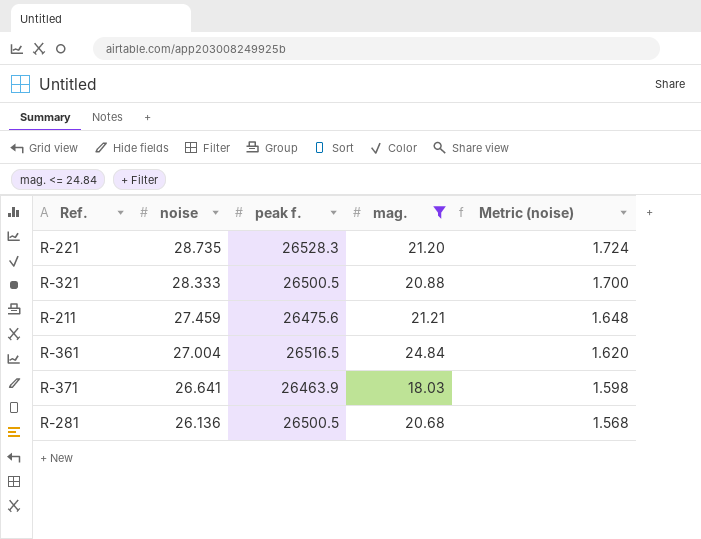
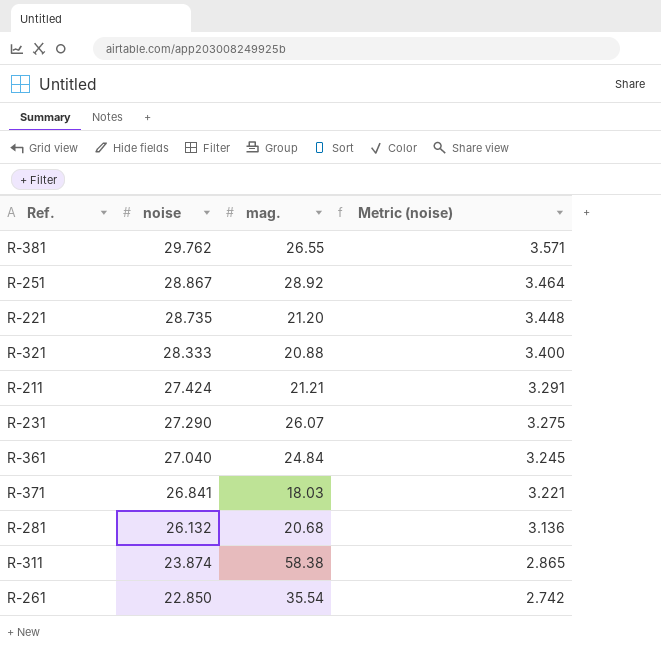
filter: mag. <= 24.84 -> none
column peak f. | position: 3 -> none
column Metric (noise) | formula: [noise] * 0.06 -> [noise] * 0.12
R-211 | noise: 27.459 -> 27.424
R-361 | noise: 27.004 -> 27.040
R-371 | noise: 26.641 -> 26.841
R-281 | noise: 26.136 -> 26.132

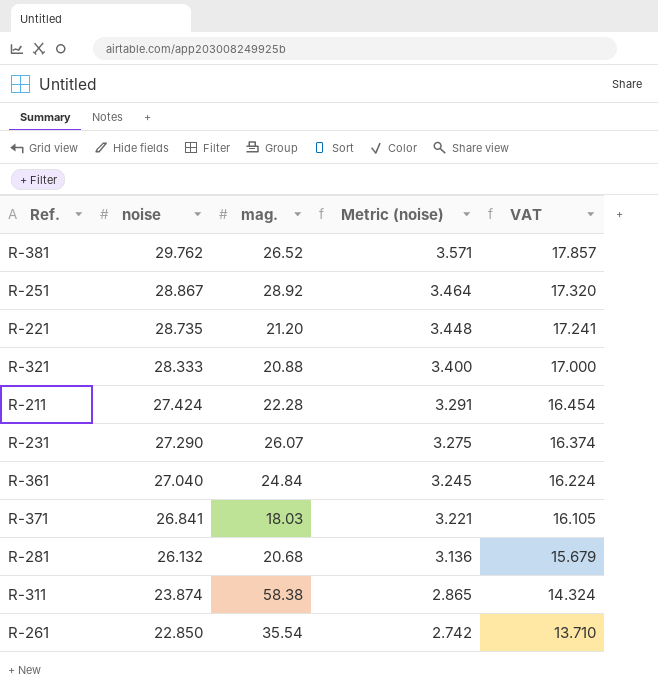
column VAT | formula: none -> [noise] * 0.6
R-381 | mag.: 26.55 -> 26.52
R-211 | mag.: 21.21 -> 22.28

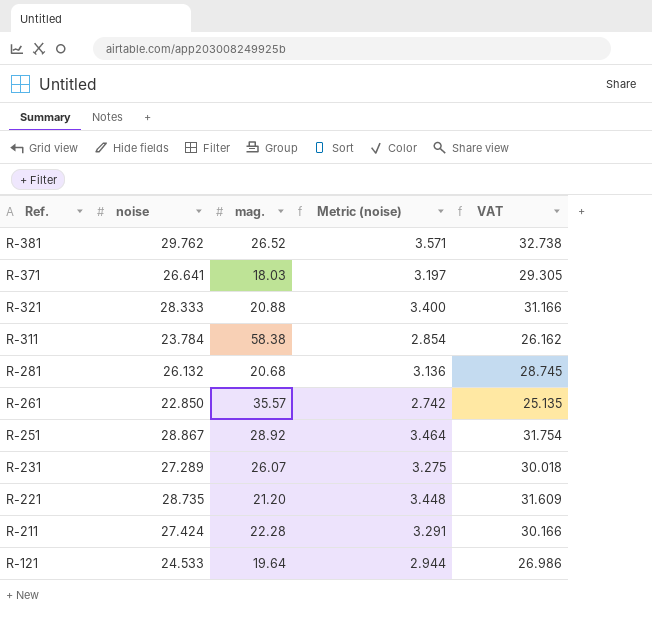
row order: noise descending -> Ref. descending
column VAT | formula: [noise] * 0.6 -> [noise] * 1.1
row R-361: 27.040 | 24.84 | 3.245 | 16.224 -> none
R-371 | noise: 26.841 -> 26.641
R-371 | Metric (noise): 3.221 -> 3.197
R-311 | noise: 23.874 -> 23.784
R-311 | Metric (noise): 2.865 -> 2.854
R-261 | mag.: 35.54 -> 35.57
R-231 | noise: 27.290 -> 27.289
row R-121: none -> 24.533 | 19.64 | 2.944 | 26.986

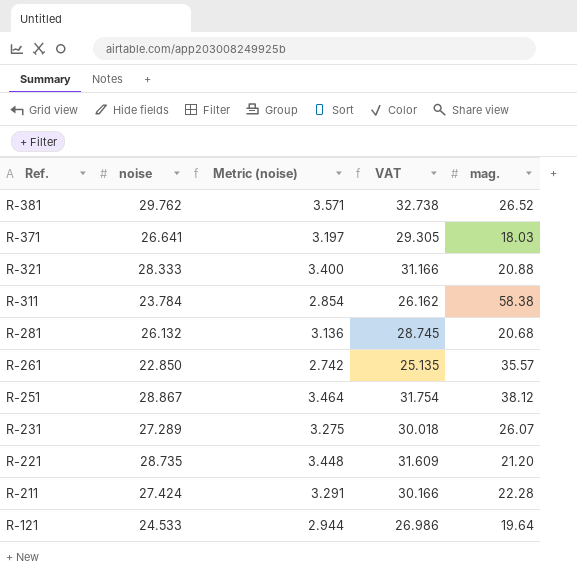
column mag. | position: 3 -> 5
R-251 | mag.: 28.92 -> 38.12

